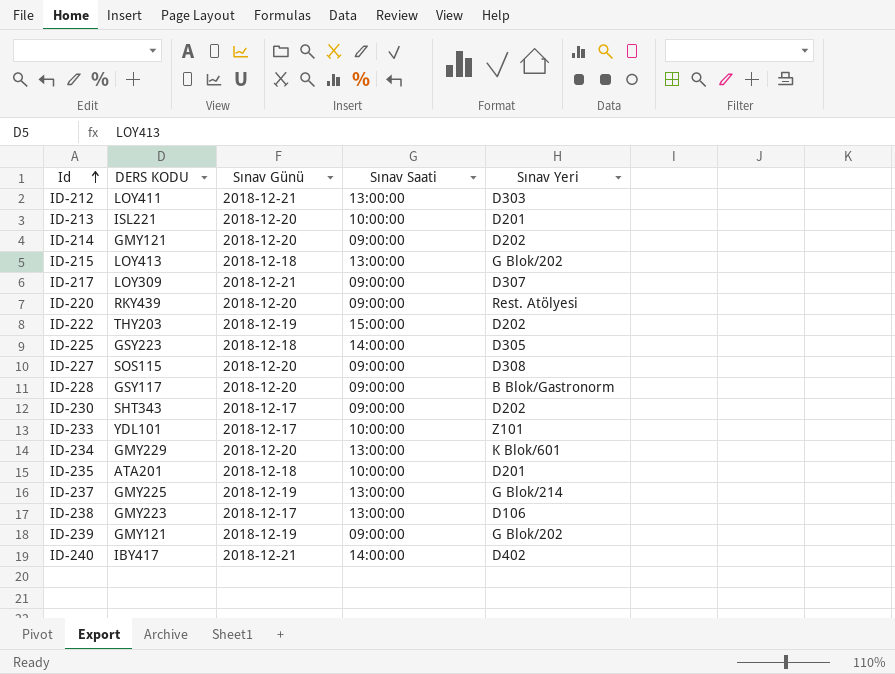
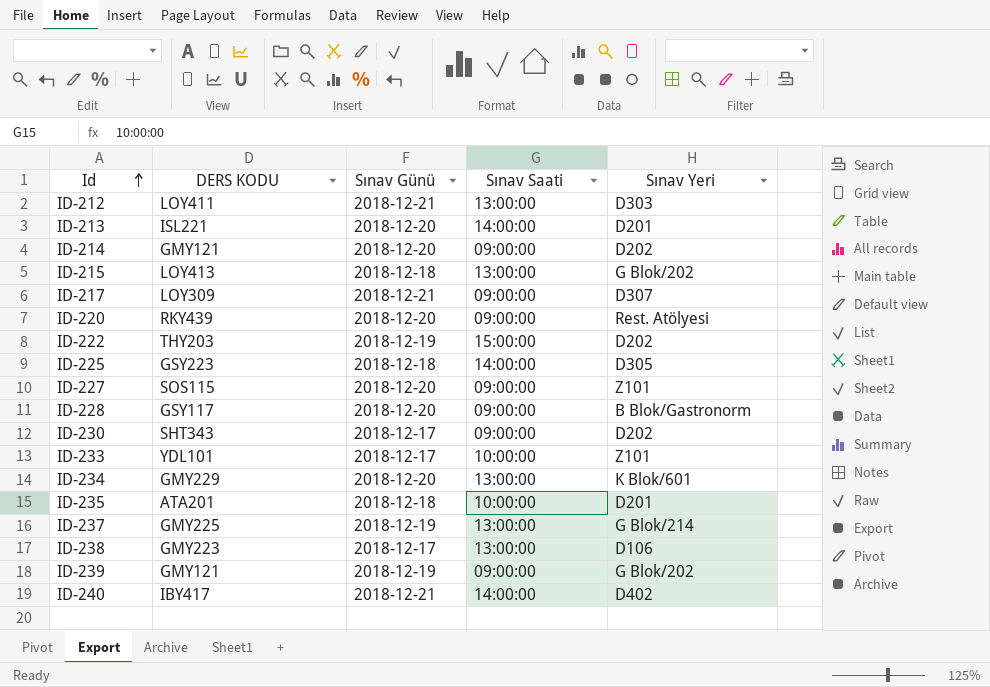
ID-213 | Sınav Saati: 10:00:00 -> 14:00:00
ID-227 | Sınav Yeri: D308 -> Z101

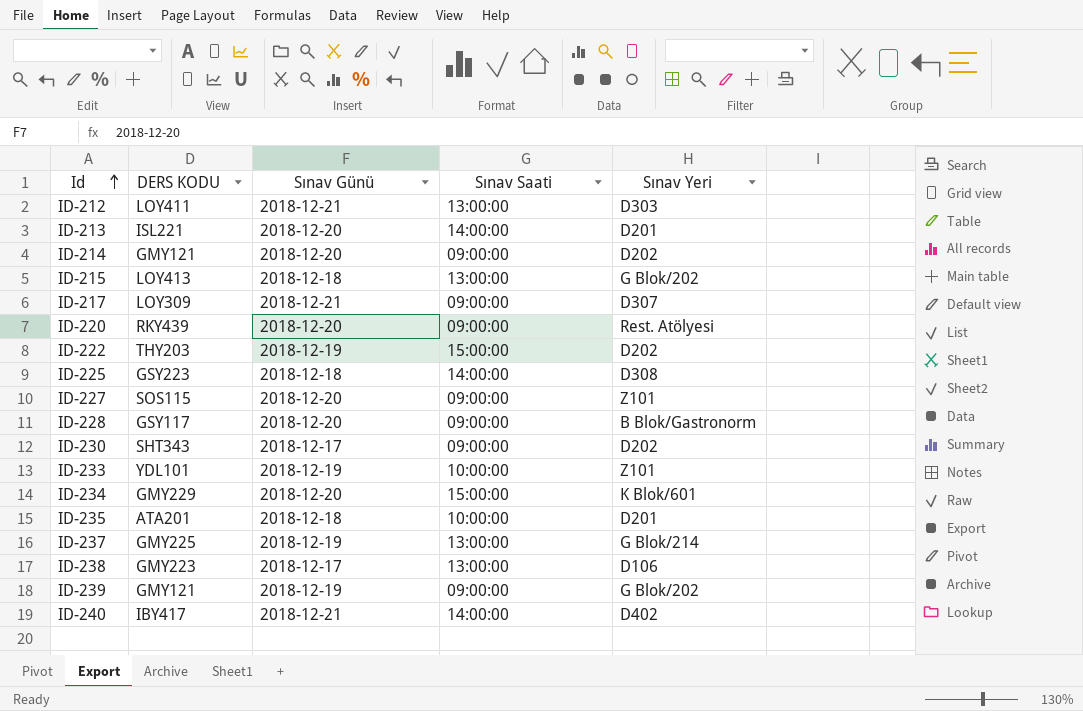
ID-225 | Sınav Yeri: D305 -> D308
ID-233 | Sınav Günü: 2018-12-17 -> 2018-12-19
ID-234 | Sınav Saati: 13:00:00 -> 15:00:00

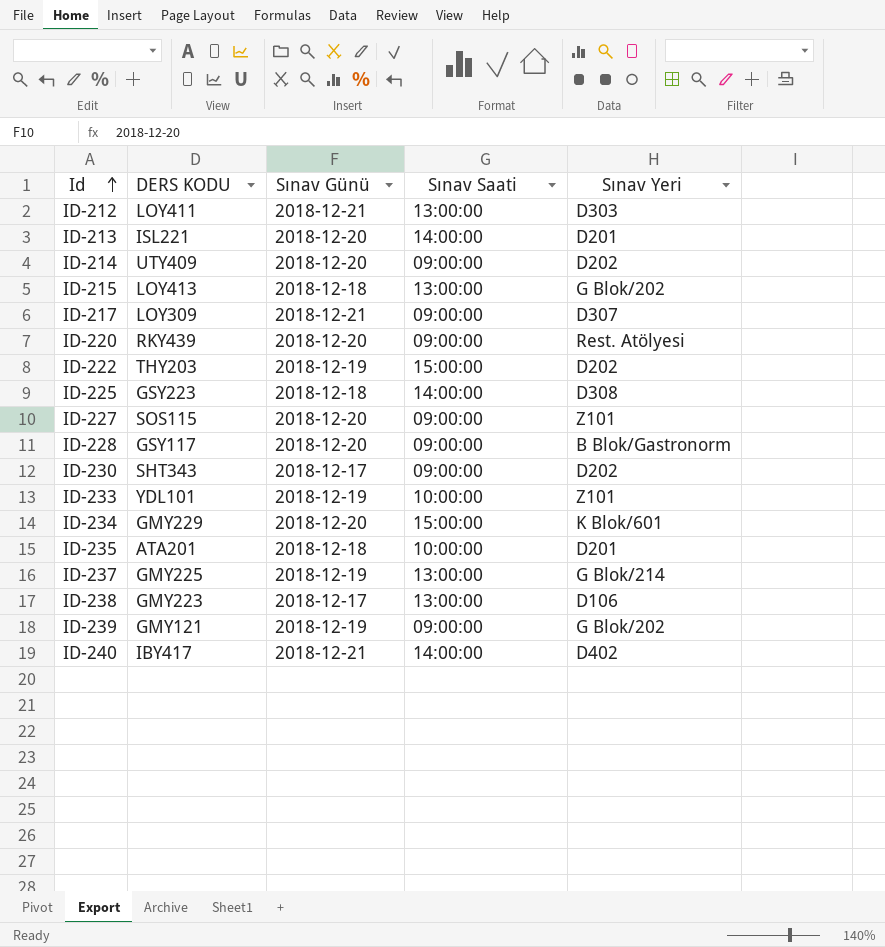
ID-214 | DERS KODU: GMY121 -> UTY409

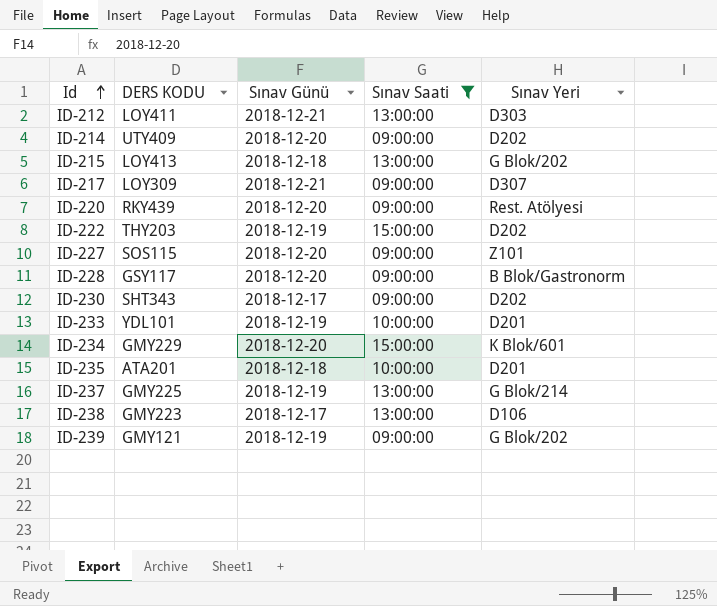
filter: none -> Sınav Saati != 14:00:00
ID-233 | Sınav Yeri: Z101 -> D201

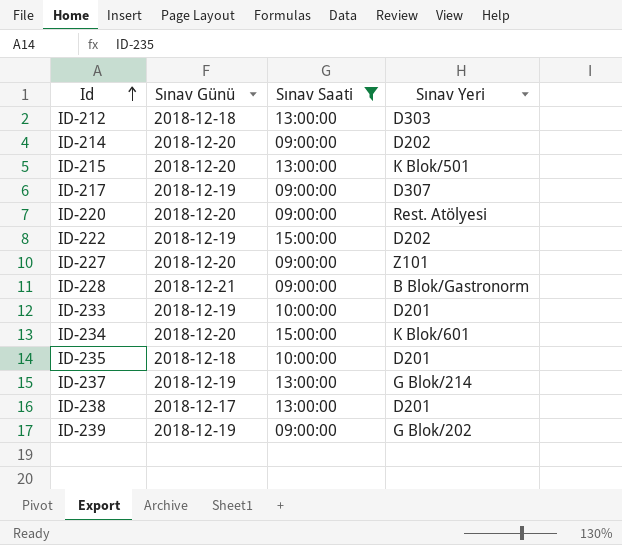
column DERS KODU | position: 2 -> none
row ID-230: SHT343 | 2018-12-17 | 09:00:00 | D202 -> none
ID-212 | Sınav Günü: 2018-12-21 -> 2018-12-18
ID-215 | Sınav Günü: 2018-12-18 -> 2018-12-20
ID-215 | Sınav Yeri: G Blok/202 -> K Blok/501
ID-217 | Sınav Günü: 2018-12-21 -> 2018-12-19
ID-228 | Sınav Günü: 2018-12-20 -> 2018-12-21
ID-238 | Sınav Yeri: D106 -> D201

